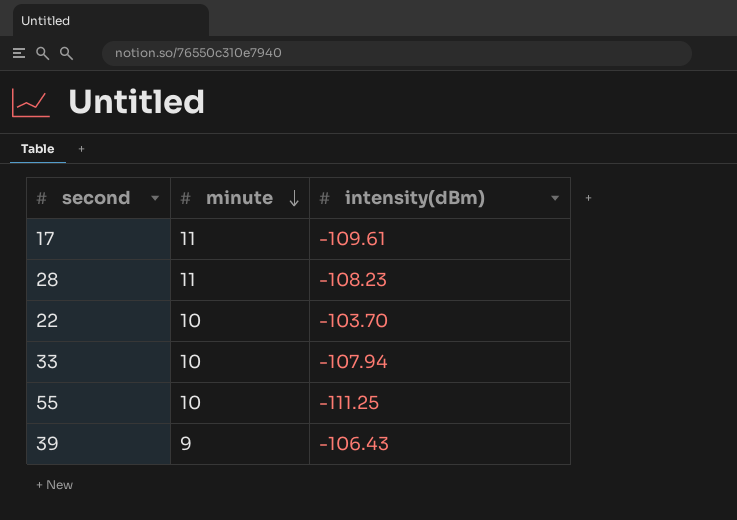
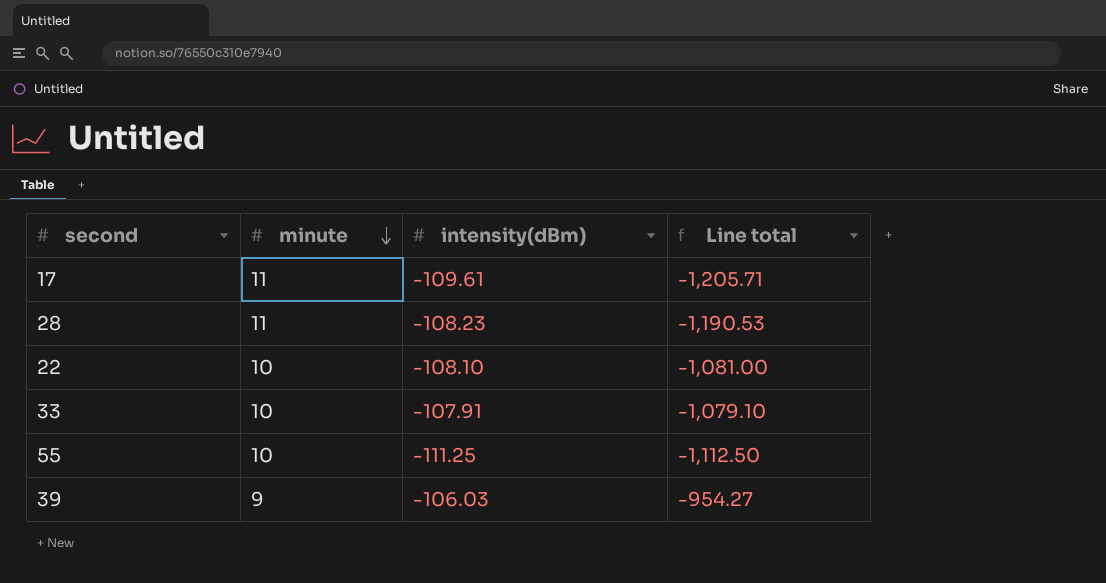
column Line total | formula: none -> [minute] * [intensity(dBm)]
22 | intensity(dBm): -103.70 -> -108.10
33 | intensity(dBm): -107.94 -> -107.91
39 | intensity(dBm): -106.43 -> -106.03

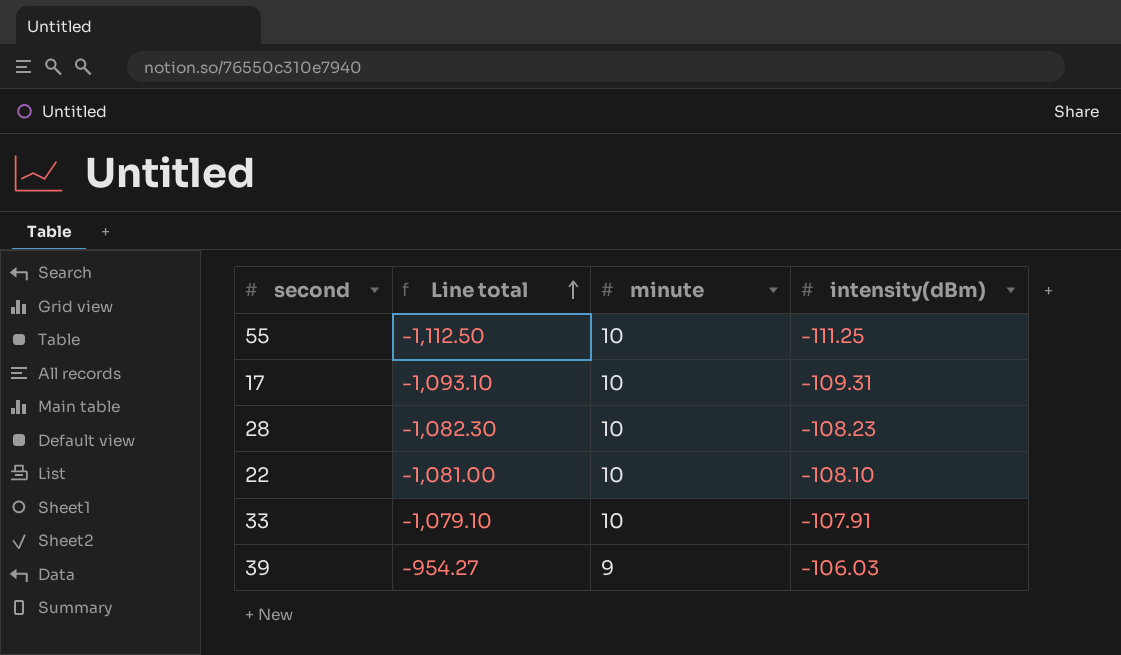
row order: minute descending -> Line total ascending
column Line total | position: 4 -> 2
17 | Line total: -1,205.71 -> -1,093.10
17 | minute: 11 -> 10
17 | intensity(dBm): -109.61 -> -109.31
28 | Line total: -1,190.53 -> -1,082.30
28 | minute: 11 -> 10

